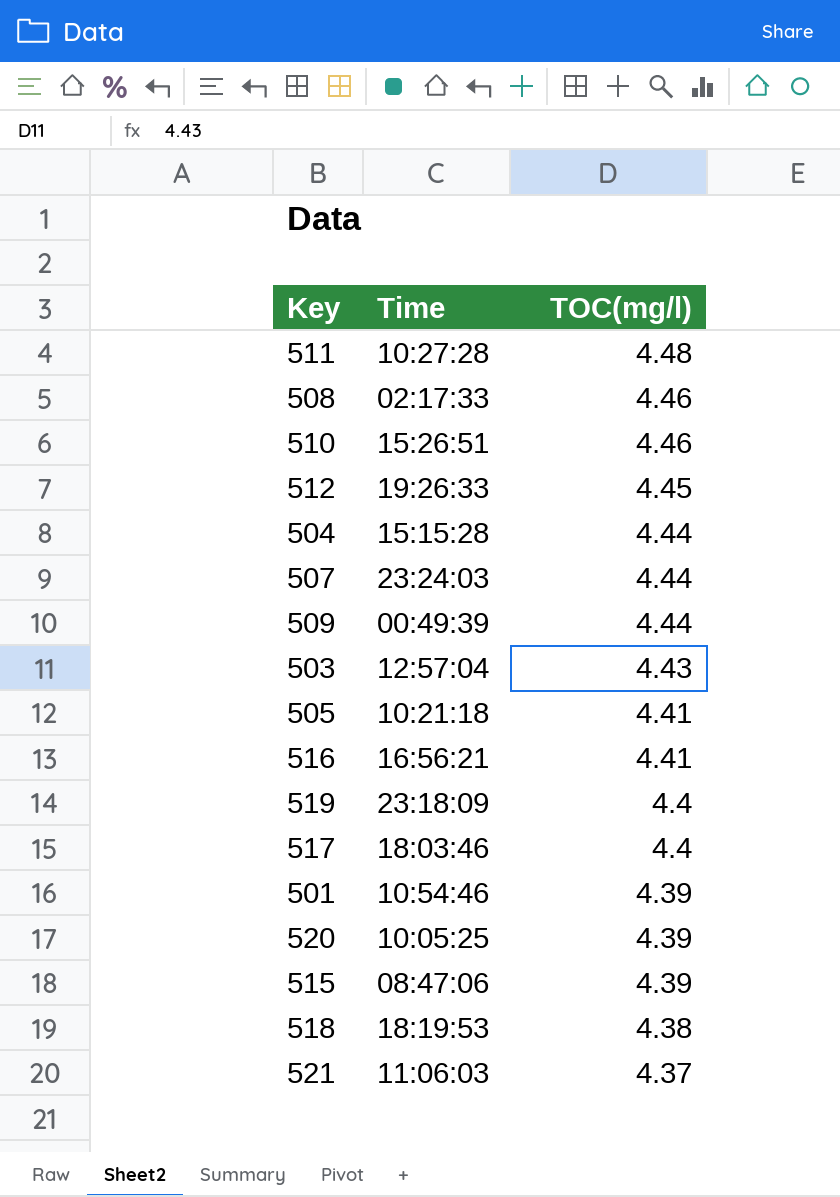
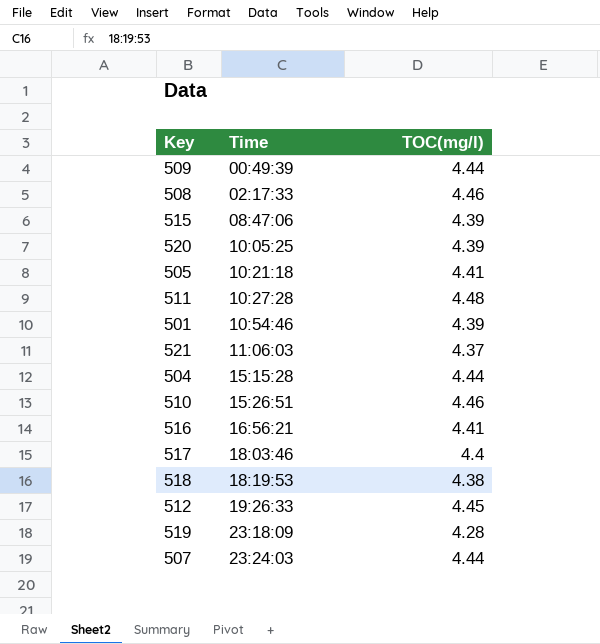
row order: TOC(mg/l) descending -> Time ascending
row 503: 12:57:04 | 4.43 -> none
519 | TOC(mg/l): 4.4 -> 4.28

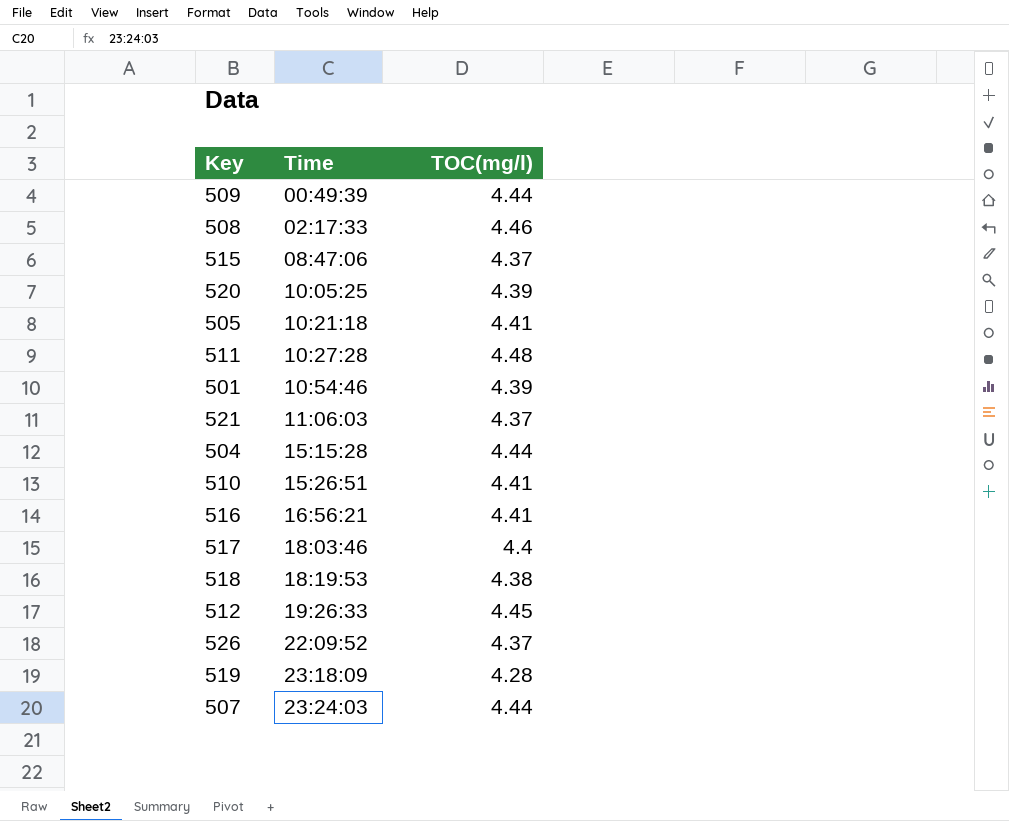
515 | TOC(mg/l): 4.39 -> 4.37
510 | TOC(mg/l): 4.46 -> 4.41
row 526: none -> 22:09:52 | 4.37

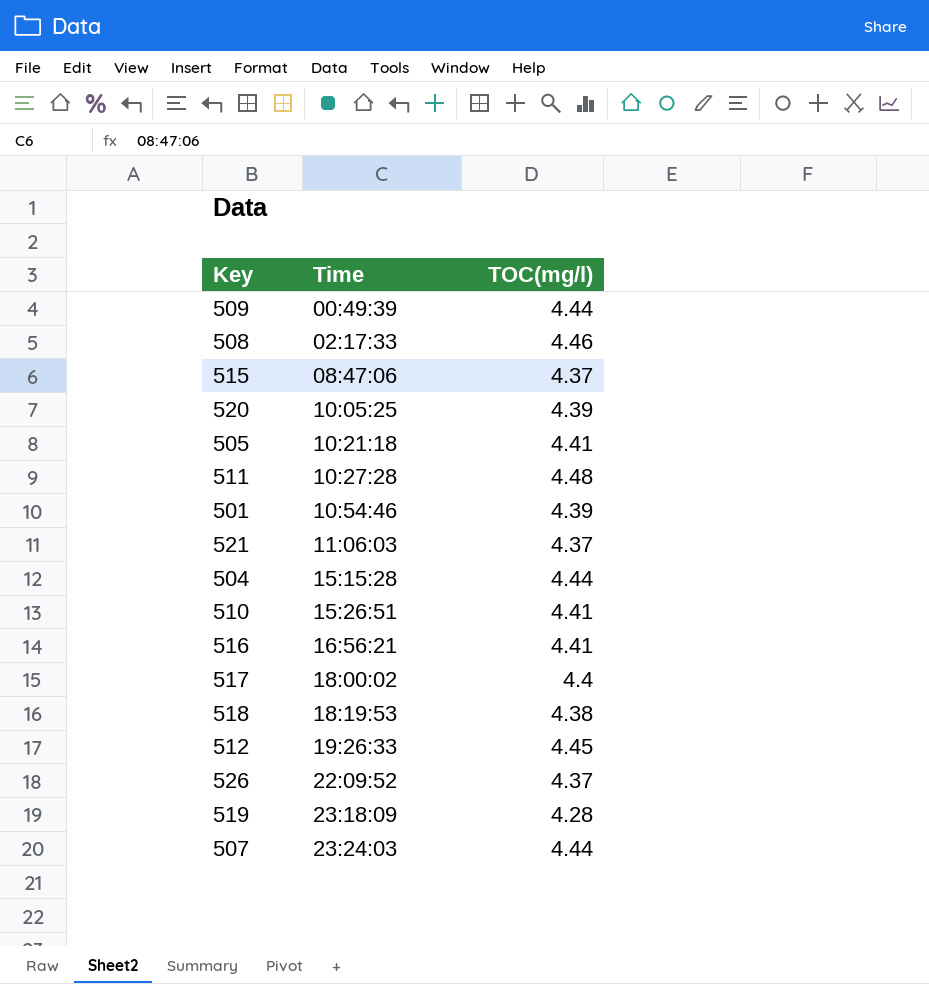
517 | Time: 18:03:46 -> 18:00:02

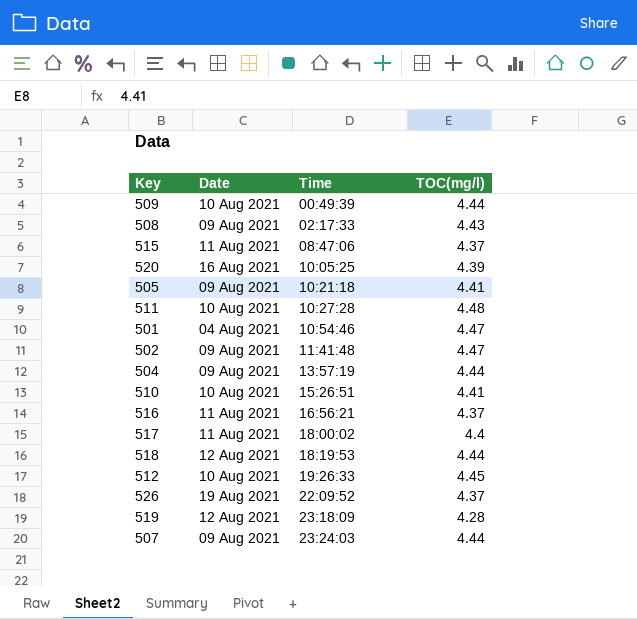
column Date | position: none -> 2
row 521: 11:06:03 | 4.37 -> none
508 | TOC(mg/l): 4.46 -> 4.43
501 | TOC(mg/l): 4.39 -> 4.47
row 502: none -> 09 Aug 2021 | 11:41:48 | 4.47
504 | Time: 15:15:28 -> 13:57:19
516 | TOC(mg/l): 4.41 -> 4.37
518 | TOC(mg/l): 4.38 -> 4.44

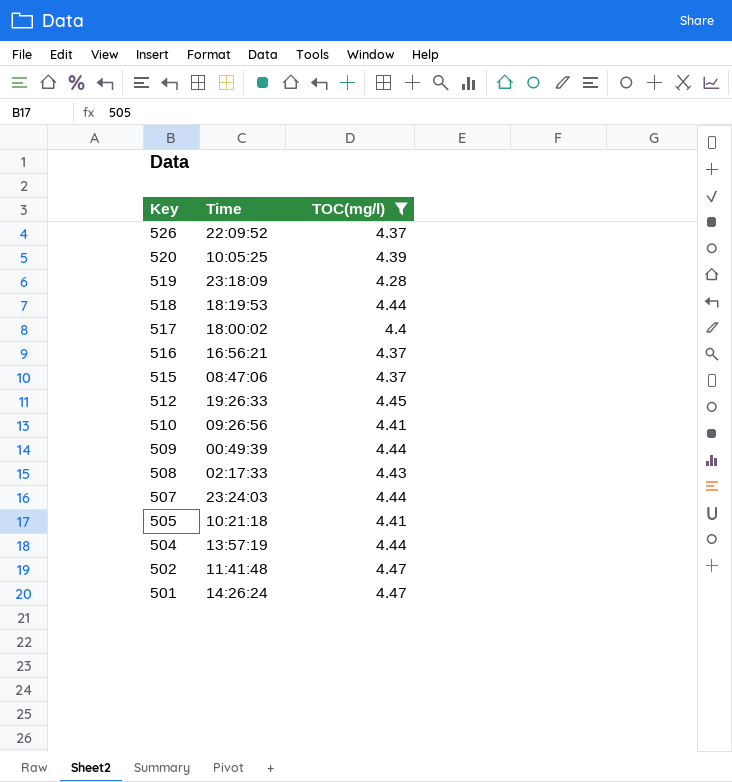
filter: none -> TOC(mg/l) != 4.48
row order: Time ascending -> Key descending
column Date | position: 2 -> none
510 | Time: 15:26:51 -> 09:26:56
501 | Time: 10:54:46 -> 14:26:24

